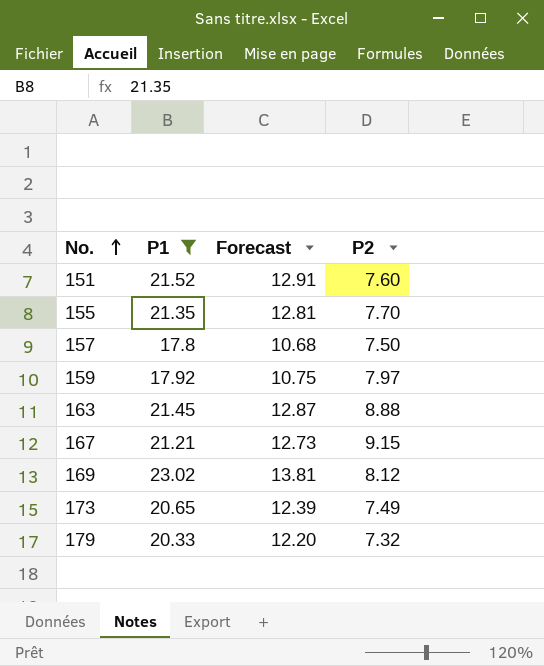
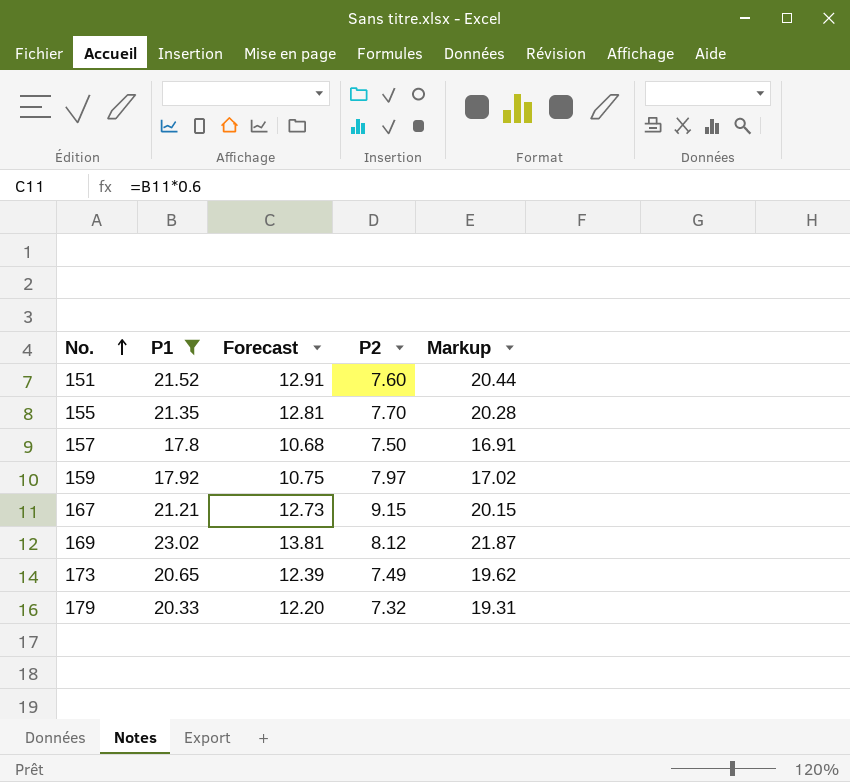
column Markup | formula: none -> [P1] * 0.95
row 163: 21.45 | 12.87 | 8.88 -> none

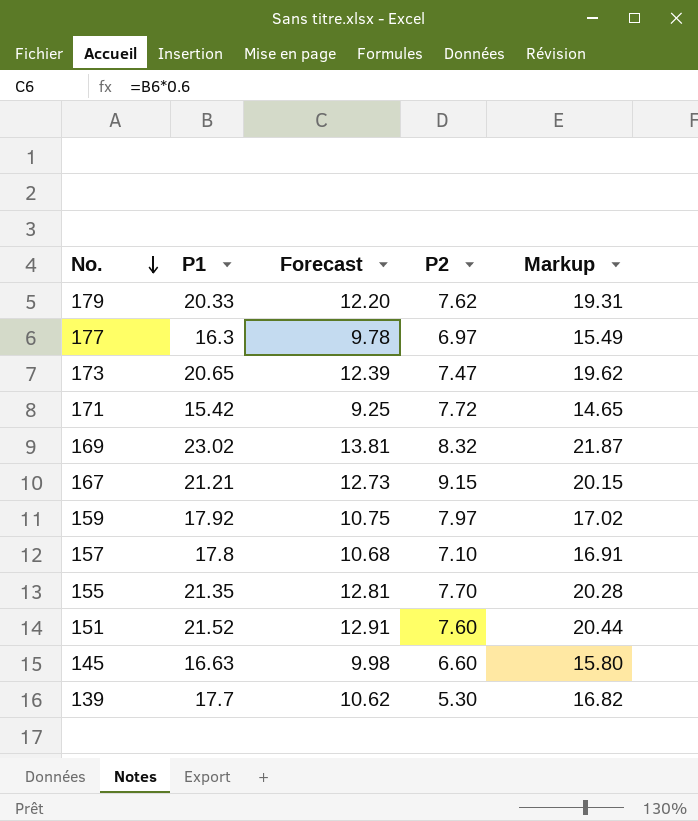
filter: P1 >= 17.8 -> none
row order: No. ascending -> No. descending
179 | P2: 7.32 -> 7.62
173 | P2: 7.49 -> 7.47
169 | P2: 8.12 -> 8.32
157 | P2: 7.50 -> 7.10

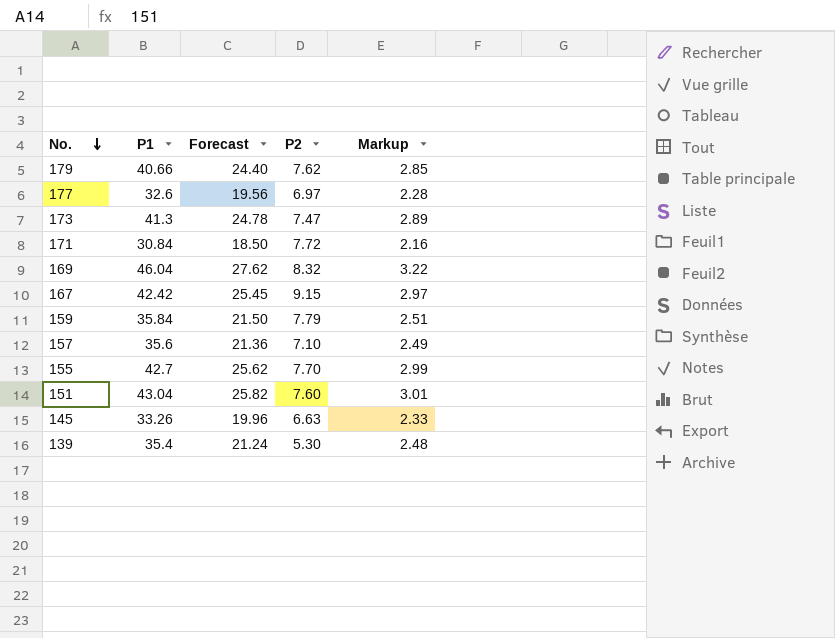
column Markup | formula: [P1] * 0.95 -> [P1] * 0.07
179 | P1: 20.33 -> 40.66
179 | Forecast: 12.20 -> 24.40
177 | P1: 16.3 -> 32.6
177 | Forecast: 9.78 -> 19.56
173 | P1: 20.65 -> 41.3
173 | Forecast: 12.39 -> 24.78
171 | P1: 15.42 -> 30.84
171 | Forecast: 9.25 -> 18.50
169 | P1: 23.02 -> 46.04
169 | Forecast: 13.81 -> 27.62
167 | P1: 21.21 -> 42.42
167 | Forecast: 12.73 -> 25.45
159 | P1: 17.92 -> 35.84
159 | Forecast: 10.75 -> 21.50
159 | P2: 7.97 -> 7.79
157 | P1: 17.8 -> 35.6
157 | Forecast: 10.68 -> 21.36
155 | P1: 21.35 -> 42.7
155 | Forecast: 12.81 -> 25.62
151 | P1: 21.52 -> 43.04
151 | Forecast: 12.91 -> 25.82
145 | P1: 16.63 -> 33.26
145 | Forecast: 9.98 -> 19.96
145 | P2: 6.60 -> 6.63
139 | P1: 17.7 -> 35.4
139 | Forecast: 10.62 -> 21.24

